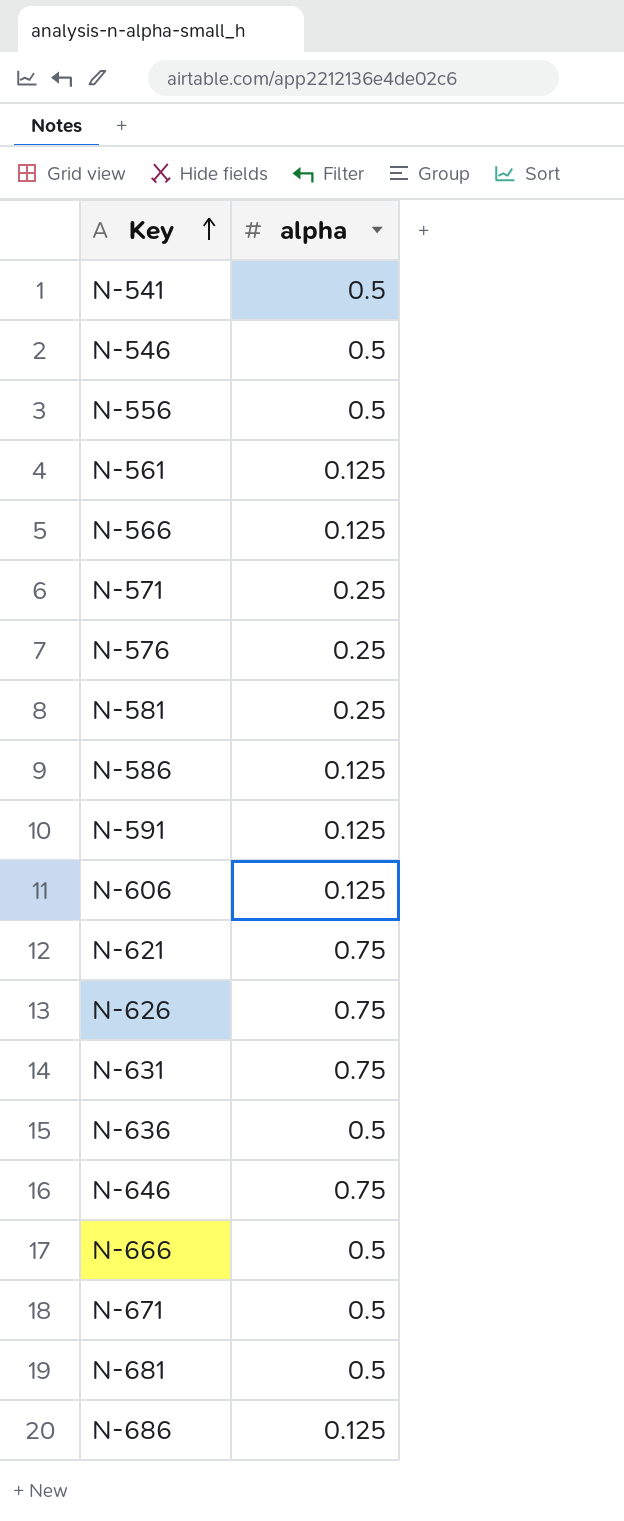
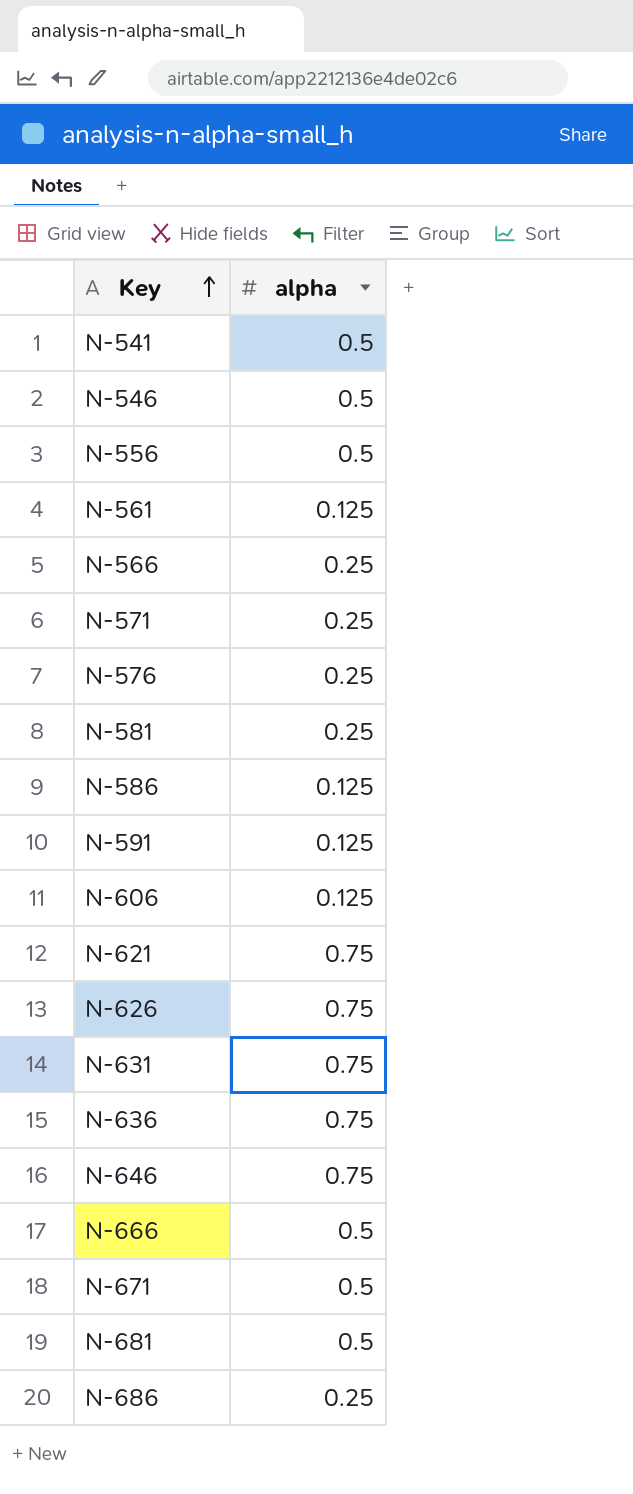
N-566 | alpha: 0.125 -> 0.25
N-636 | alpha: 0.5 -> 0.75
N-686 | alpha: 0.125 -> 0.25

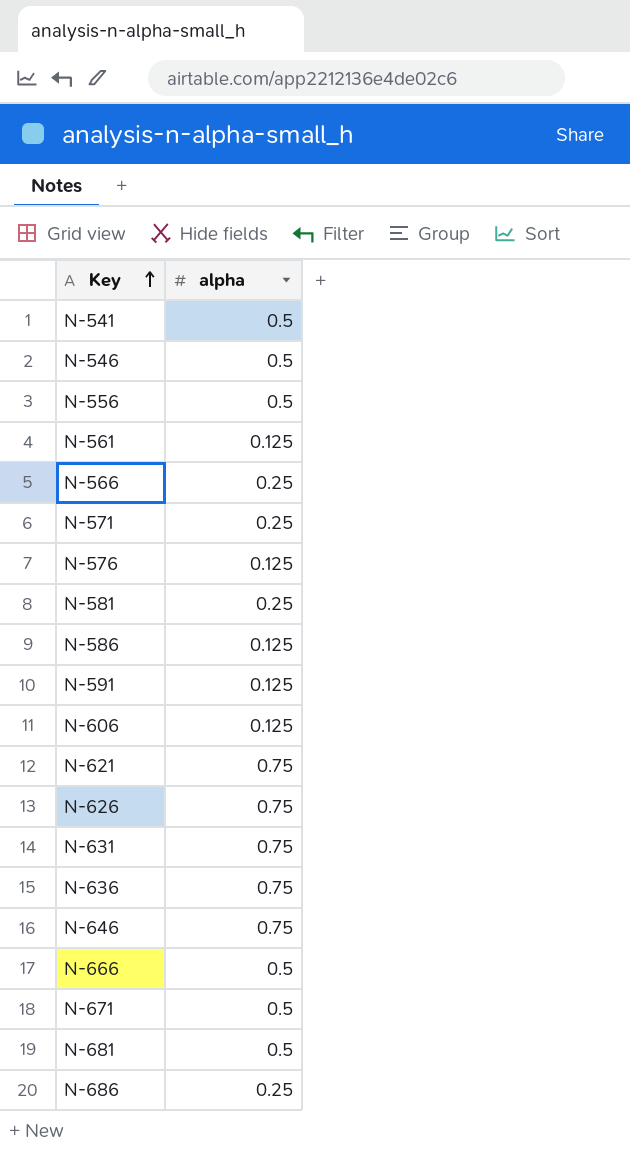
N-576 | alpha: 0.25 -> 0.125

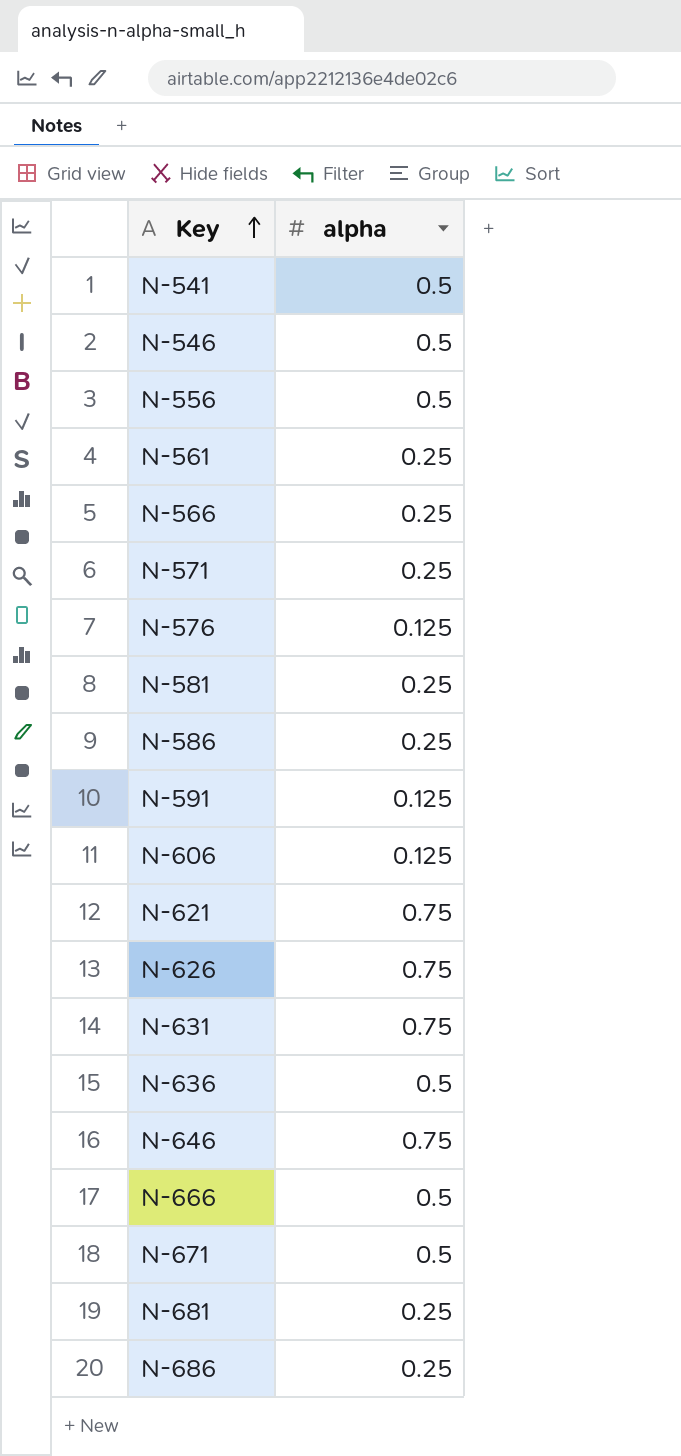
N-561 | alpha: 0.125 -> 0.25
N-586 | alpha: 0.125 -> 0.25
N-636 | alpha: 0.75 -> 0.5
N-681 | alpha: 0.5 -> 0.25

